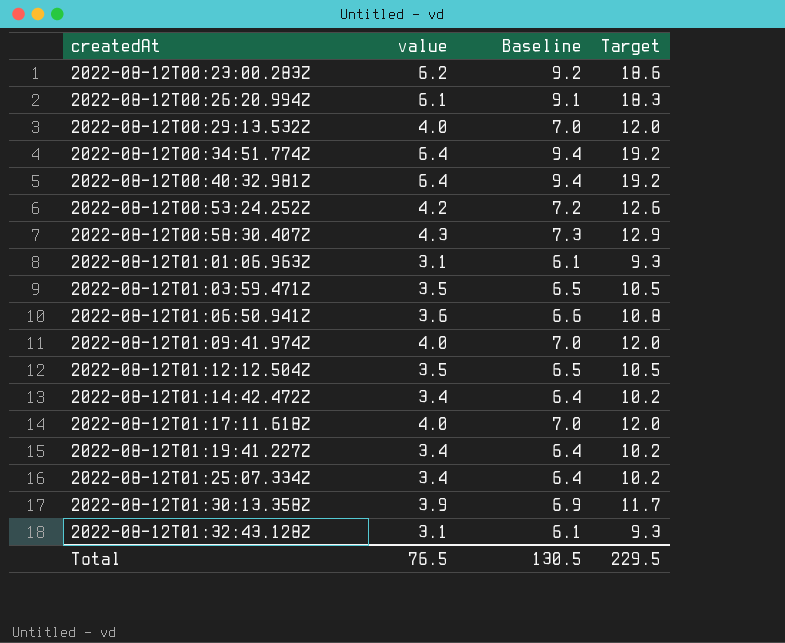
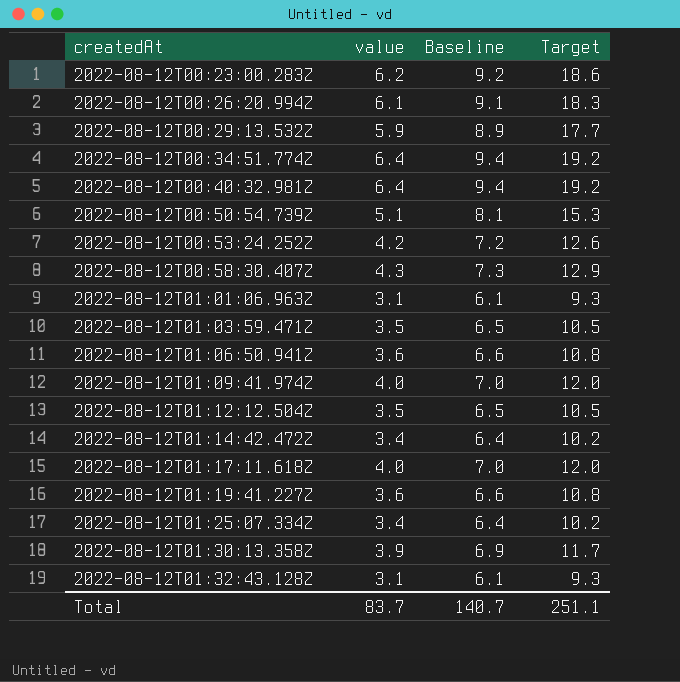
2022-08-12T00:29:13.532Z | value: 4.0 -> 5.9
2022-08-12T00:29:13.532Z | Baseline: 7.0 -> 8.9
2022-08-12T00:29:13.532Z | Target: 12.0 -> 17.7
row 2022-08-12T00:50:54.739Z: none -> 5.1 | 8.1 | 15.3
2022-08-12T01:19:41.227Z | value: 3.4 -> 3.6
2022-08-12T01:19:41.227Z | Baseline: 6.4 -> 6.6
2022-08-12T01:19:41.227Z | Target: 10.2 -> 10.8
Total | value: 76.5 -> 83.7
Total | Baseline: 130.5 -> 140.7
Total | Target: 229.5 -> 251.1

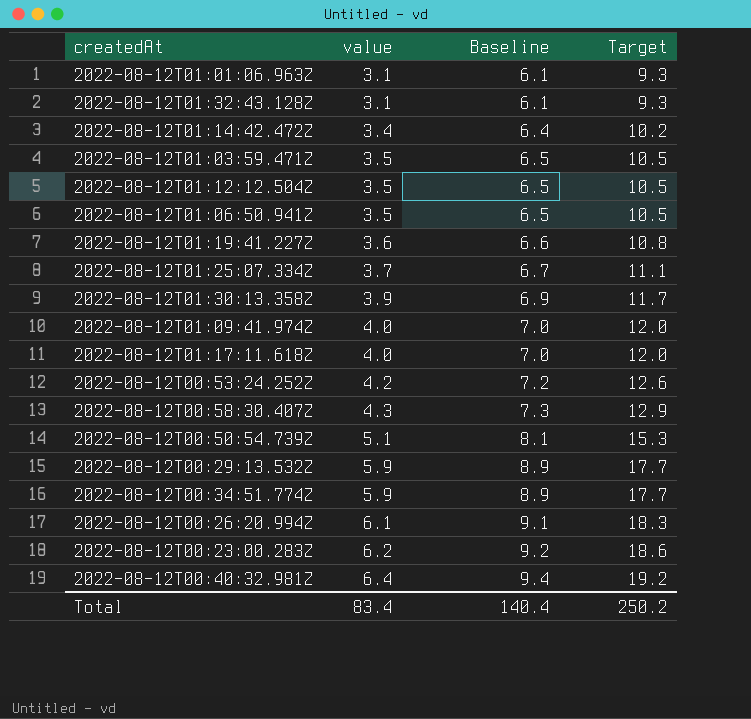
row order: createdAt ascending -> value ascending
2022-08-12T01:06:50.941Z | value: 3.6 -> 3.5
2022-08-12T01:06:50.941Z | Baseline: 6.6 -> 6.5
2022-08-12T01:06:50.941Z | Target: 10.8 -> 10.5
2022-08-12T01:25:07.334Z | value: 3.4 -> 3.7
2022-08-12T01:25:07.334Z | Baseline: 6.4 -> 6.7
2022-08-12T01:25:07.334Z | Target: 10.2 -> 11.1
2022-08-12T00:34:51.774Z | value: 6.4 -> 5.9
2022-08-12T00:34:51.774Z | Baseline: 9.4 -> 8.9
2022-08-12T00:34:51.774Z | Target: 19.2 -> 17.7
Total | value: 83.7 -> 83.4
Total | Baseline: 140.7 -> 140.4
Total | Target: 251.1 -> 250.2

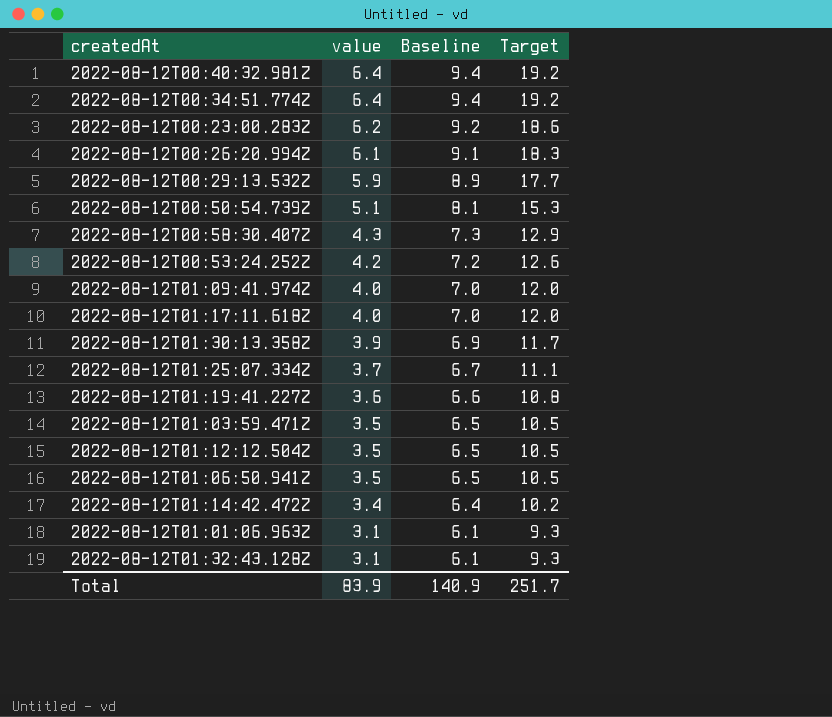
row order: value ascending -> value descending
2022-08-12T00:34:51.774Z | value: 5.9 -> 6.4
2022-08-12T00:34:51.774Z | Baseline: 8.9 -> 9.4
2022-08-12T00:34:51.774Z | Target: 17.7 -> 19.2
Total | value: 83.4 -> 83.9
Total | Baseline: 140.4 -> 140.9
Total | Target: 250.2 -> 251.7

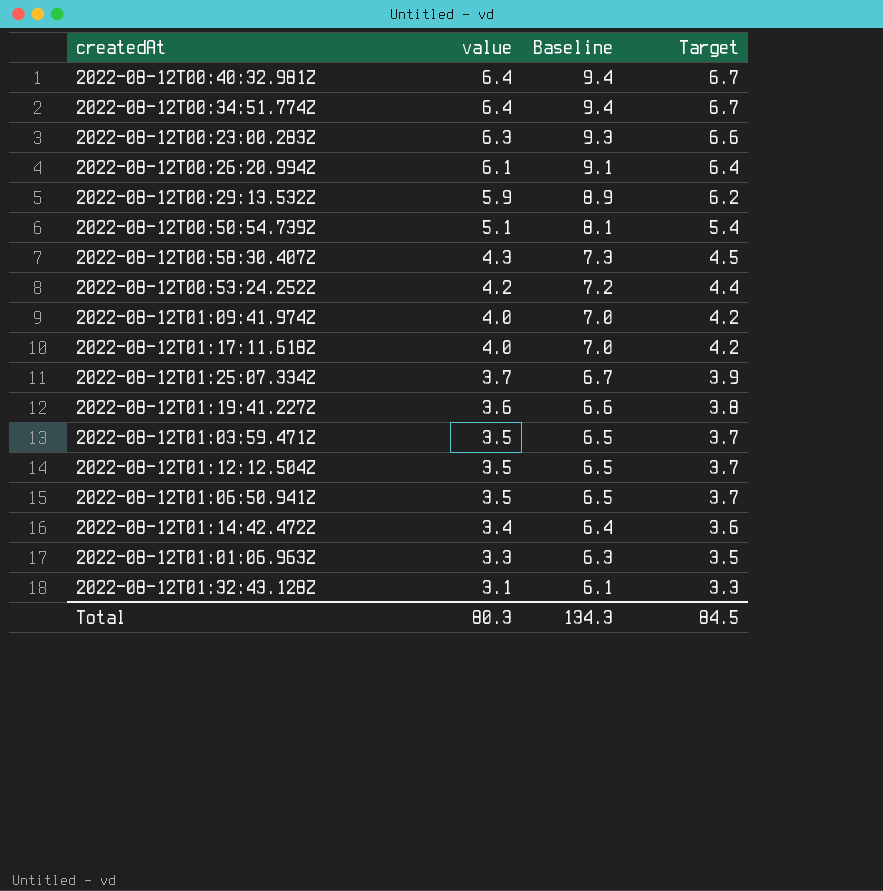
column Target | formula: [value] * 3 -> [value] * 1.05
row 2022-08-12T01:30:13.358Z: 3.9 | 6.9 | 11.7 -> none
2022-08-12T00:23:00.283Z | value: 6.2 -> 6.3
2022-08-12T00:23:00.283Z | Baseline: 9.2 -> 9.3
2022-08-12T01:01:06.963Z | value: 3.1 -> 3.3
2022-08-12T01:01:06.963Z | Baseline: 6.1 -> 6.3
Total | value: 83.9 -> 80.3
Total | Baseline: 140.9 -> 134.3
Total | Target: 251.7 -> 84.5

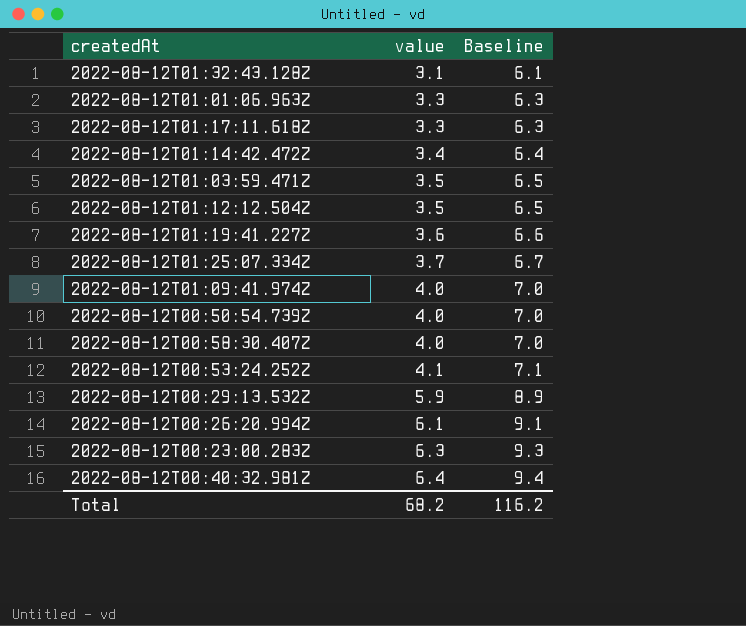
row order: value descending -> value ascending
column Target | formula: [value] * 1.05 -> none
row 2022-08-12T00:34:51.774Z: 6.4 | 9.4 | 6.7 -> none
row 2022-08-12T01:06:50.941Z: 3.5 | 6.5 | 3.7 -> none
2022-08-12T01:17:11.618Z | value: 4.0 -> 3.3
2022-08-12T01:17:11.618Z | Baseline: 7.0 -> 6.3
2022-08-12T00:50:54.739Z | value: 5.1 -> 4.0
2022-08-12T00:50:54.739Z | Baseline: 8.1 -> 7.0
2022-08-12T00:58:30.407Z | value: 4.3 -> 4.0
2022-08-12T00:58:30.407Z | Baseline: 7.3 -> 7.0
2022-08-12T00:53:24.252Z | value: 4.2 -> 4.1
2022-08-12T00:53:24.252Z | Baseline: 7.2 -> 7.1
Total | value: 80.3 -> 68.2
Total | Baseline: 134.3 -> 116.2

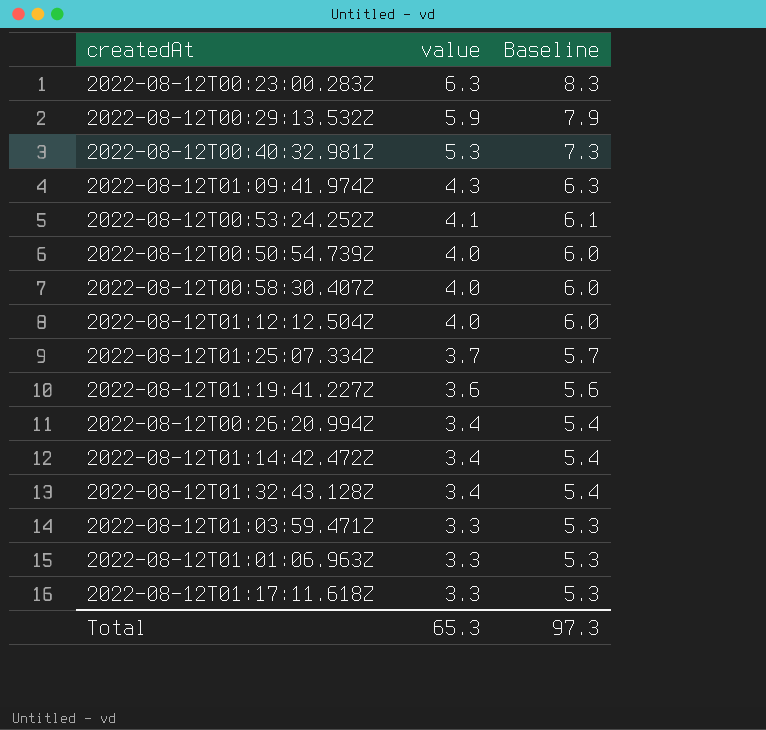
row order: value ascending -> value descending
column Baseline | formula: [value] + 3 -> [value] + 2
2022-08-12T00:40:32.981Z | value: 6.4 -> 5.3
2022-08-12T01:09:41.974Z | value: 4.0 -> 4.3
2022-08-12T01:12:12.504Z | value: 3.5 -> 4.0
2022-08-12T00:26:20.994Z | value: 6.1 -> 3.4
2022-08-12T01:32:43.128Z | value: 3.1 -> 3.4
2022-08-12T01:03:59.471Z | value: 3.5 -> 3.3
Total | value: 68.2 -> 65.3
Total | Baseline: 116.2 -> 97.3

